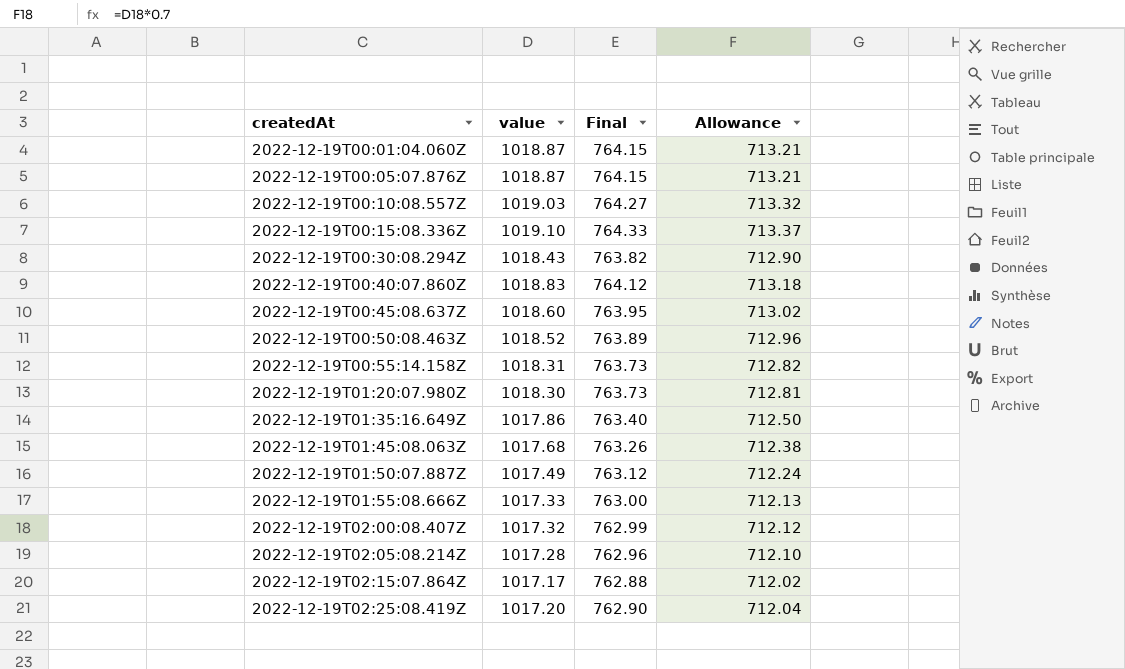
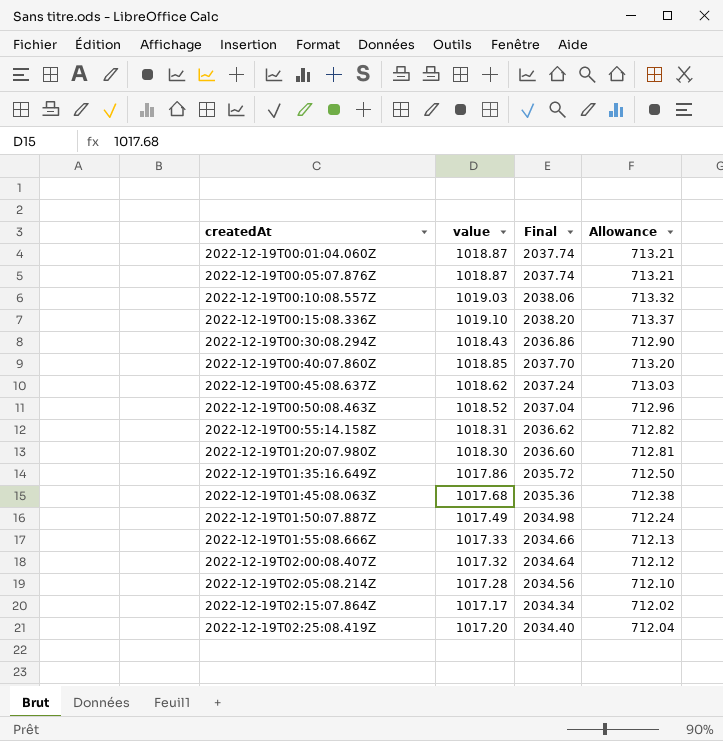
column Final | formula: [value] * 0.75 -> [value] * 2
2022-12-19T00:40:07.860Z | value: 1018.83 -> 1018.85
2022-12-19T00:40:07.860Z | Allowance: 713.18 -> 713.20
2022-12-19T00:45:08.637Z | value: 1018.60 -> 1018.62
2022-12-19T00:45:08.637Z | Allowance: 713.02 -> 713.03

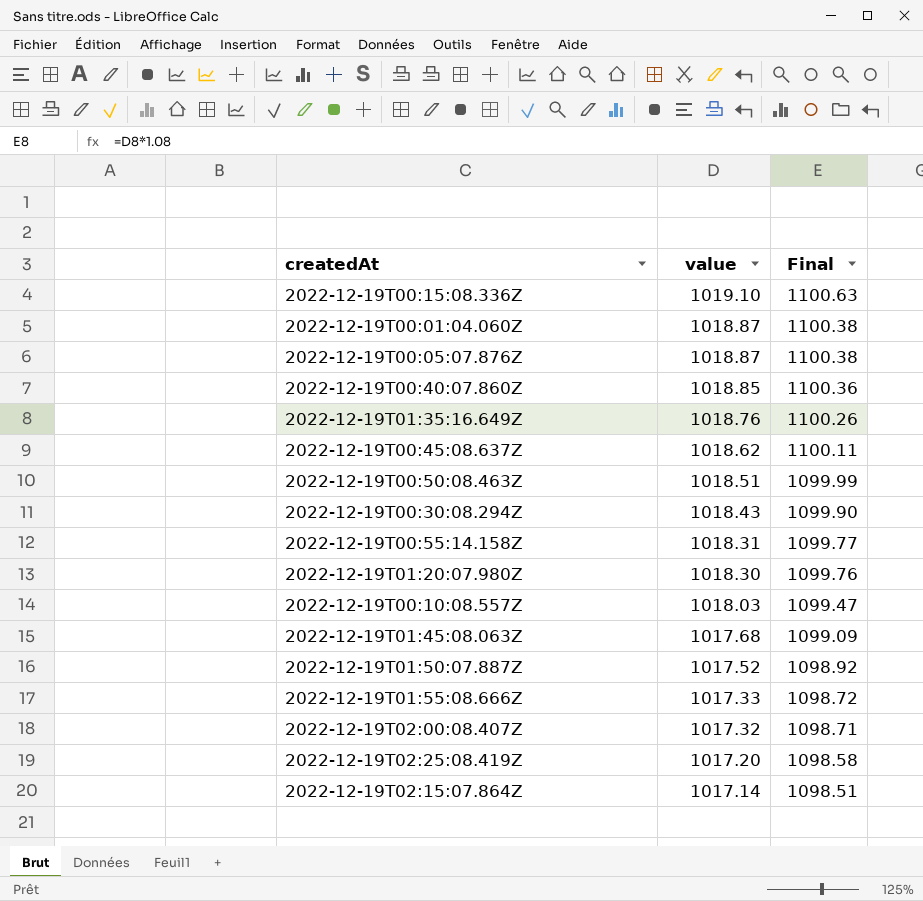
row order: createdAt ascending -> value descending
column Allowance | formula: [value] * 0.7 -> none
column Final | formula: [value] * 2 -> [value] * 1.08
row 2022-12-19T02:05:08.214Z: 1017.28 | 2034.56 | 712.10 -> none
2022-12-19T01:35:16.649Z | value: 1017.86 -> 1018.76
2022-12-19T00:50:08.463Z | value: 1018.52 -> 1018.51
2022-12-19T00:10:08.557Z | value: 1019.03 -> 1018.03
2022-12-19T01:50:07.887Z | value: 1017.49 -> 1017.52
2022-12-19T02:15:07.864Z | value: 1017.17 -> 1017.14

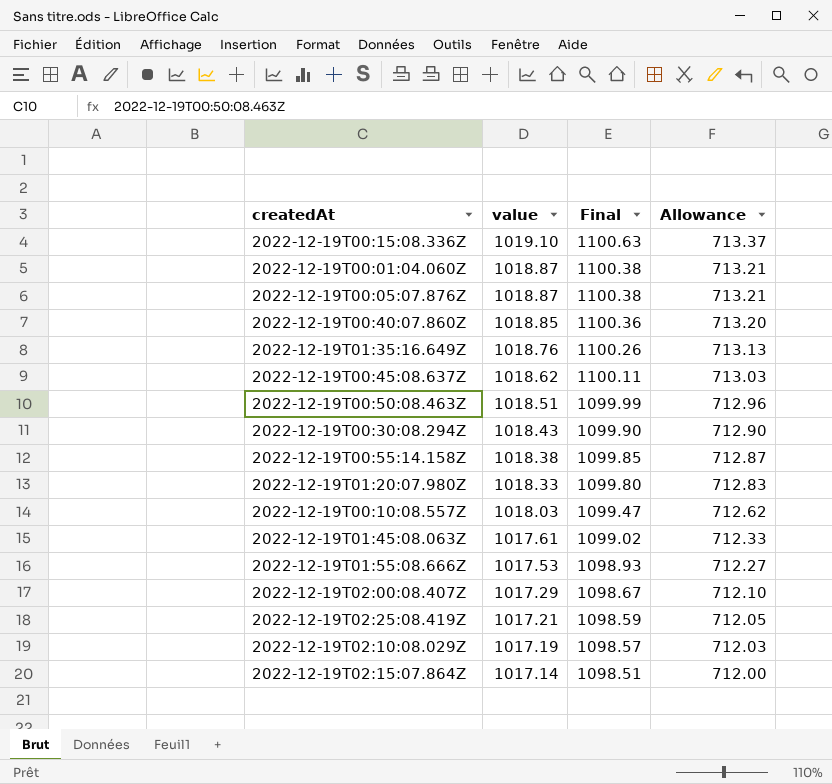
column Allowance | formula: none -> [value] * 0.7
row 2022-12-19T01:50:07.887Z: 1017.52 | 1098.92 -> none
2022-12-19T00:55:14.158Z | value: 1018.31 -> 1018.38
2022-12-19T00:55:14.158Z | Final: 1099.77 -> 1099.85
2022-12-19T01:20:07.980Z | value: 1018.30 -> 1018.33
2022-12-19T01:20:07.980Z | Final: 1099.76 -> 1099.80
2022-12-19T01:45:08.063Z | value: 1017.68 -> 1017.61
2022-12-19T01:45:08.063Z | Final: 1099.09 -> 1099.02
2022-12-19T01:55:08.666Z | value: 1017.33 -> 1017.53
2022-12-19T01:55:08.666Z | Final: 1098.72 -> 1098.93
2022-12-19T02:00:08.407Z | value: 1017.32 -> 1017.29
2022-12-19T02:00:08.407Z | Final: 1098.71 -> 1098.67
2022-12-19T02:25:08.419Z | value: 1017.20 -> 1017.21
2022-12-19T02:25:08.419Z | Final: 1098.58 -> 1098.59
row 2022-12-19T02:10:08.029Z: none -> 1017.19 | 1098.57 | 712.03

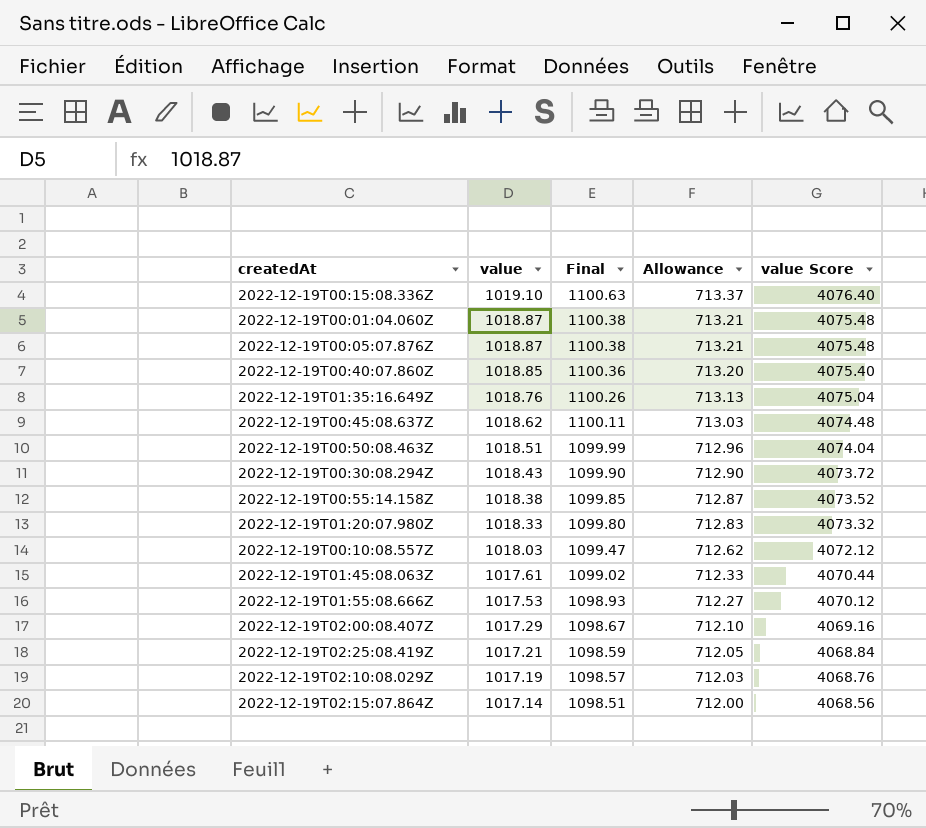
column value Score | formula: none -> [value] * 4

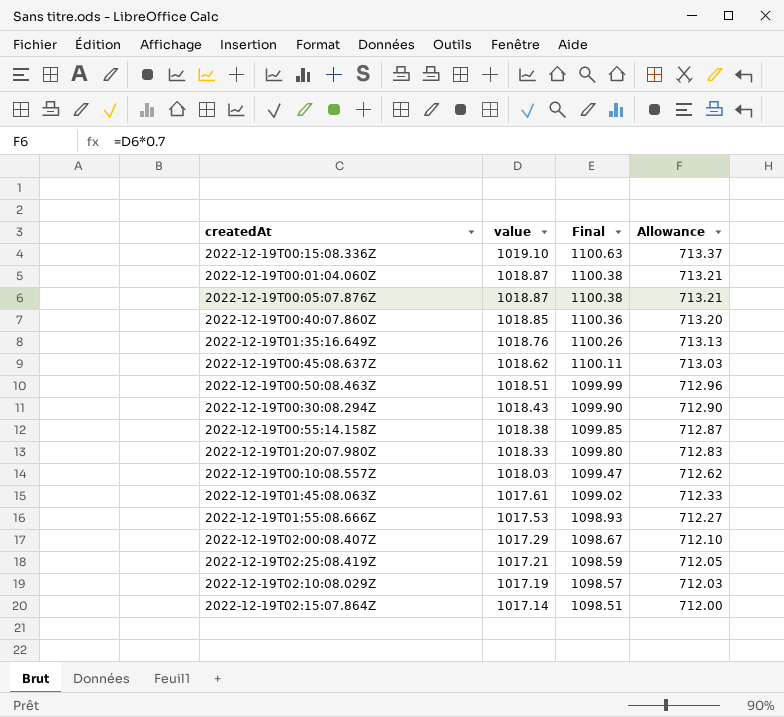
column value Score | formula: [value] * 4 -> none

